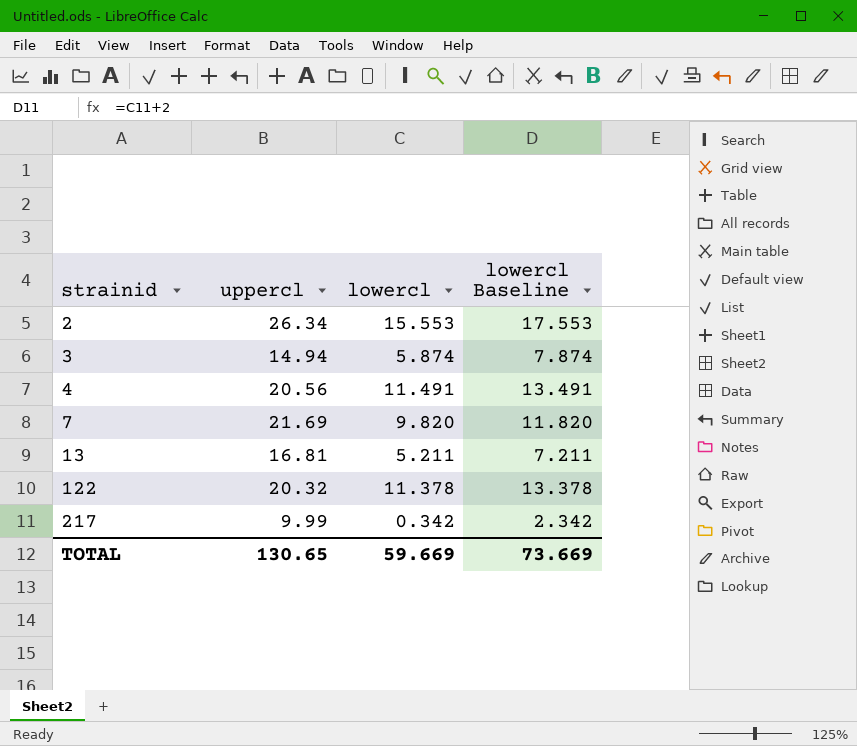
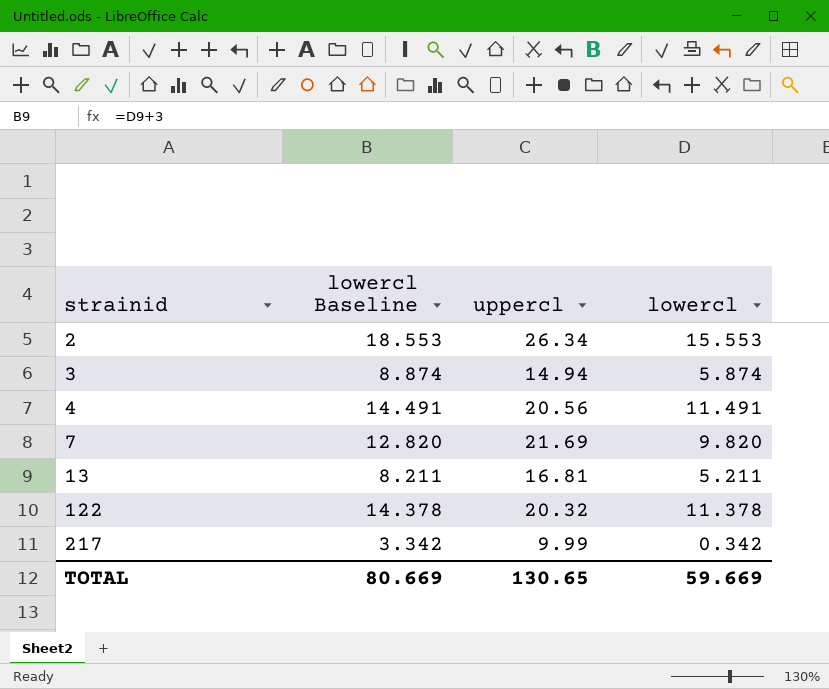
column lowercl Baseline | formula: [lowercl] + 2 -> [lowercl] + 3
column lowercl Baseline | position: 4 -> 2
TOTAL | lowercl Baseline: 73.669 -> 80.669

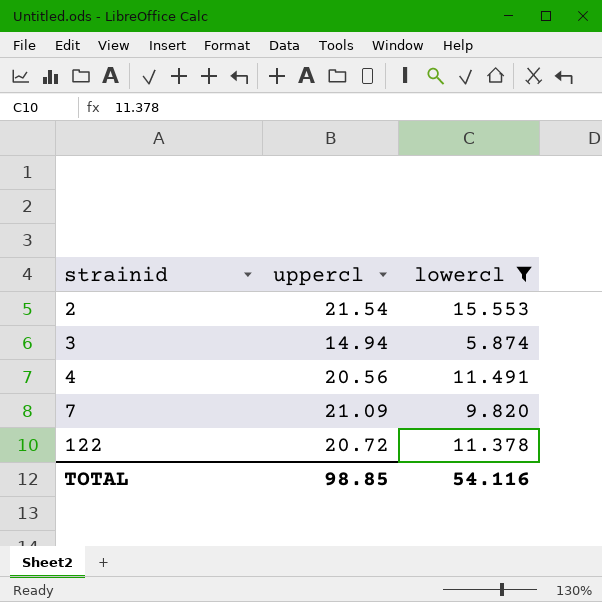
filter: none -> lowercl >= 5.874
column lowercl Baseline | formula: [lowercl] + 3 -> none
2 | uppercl: 26.34 -> 21.54
7 | uppercl: 21.69 -> 21.09
122 | uppercl: 20.32 -> 20.72
TOTAL | uppercl: 130.65 -> 98.85
TOTAL | lowercl: 59.669 -> 54.116

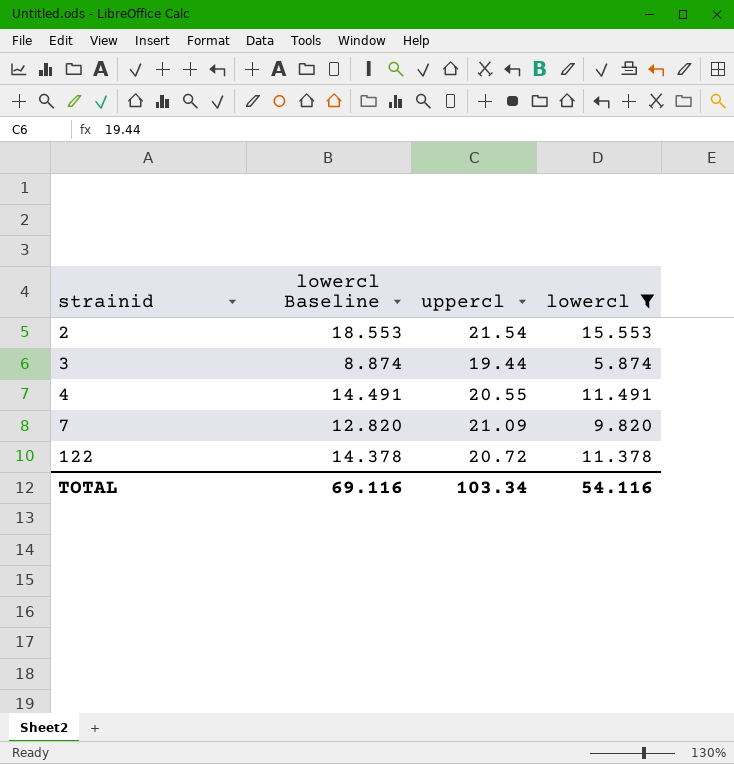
column lowercl Baseline | formula: none -> [lowercl] + 3
3 | uppercl: 14.94 -> 19.44
4 | uppercl: 20.56 -> 20.55
TOTAL | uppercl: 98.85 -> 103.34

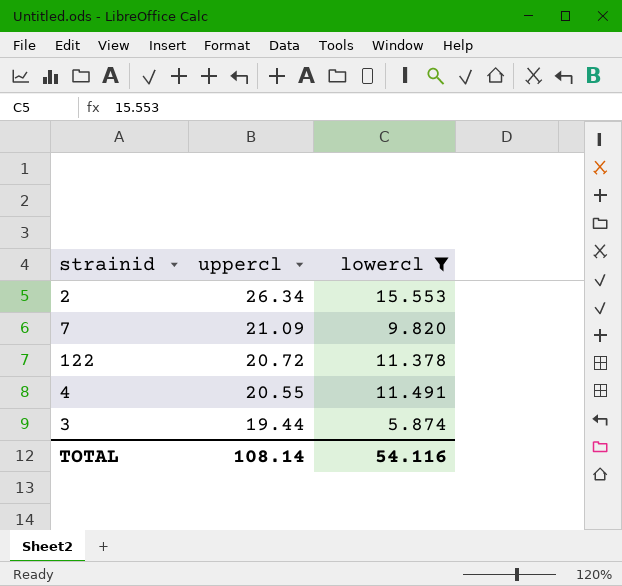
row order: strainid ascending -> uppercl descending
column lowercl Baseline | formula: [lowercl] + 3 -> none
2 | uppercl: 21.54 -> 26.34
TOTAL | uppercl: 103.34 -> 108.14

